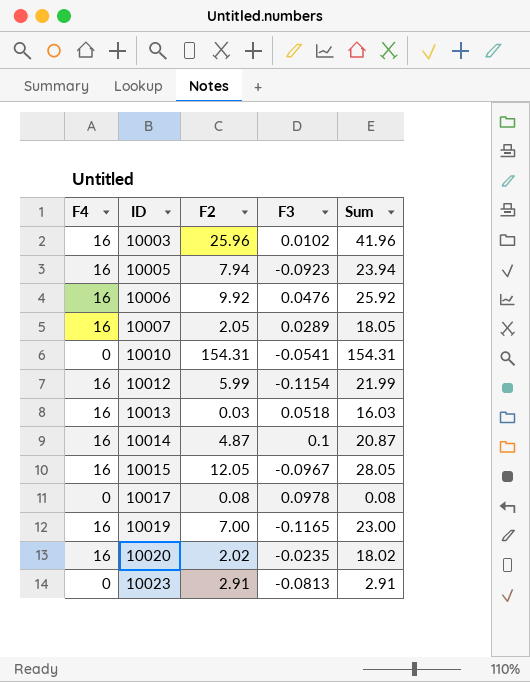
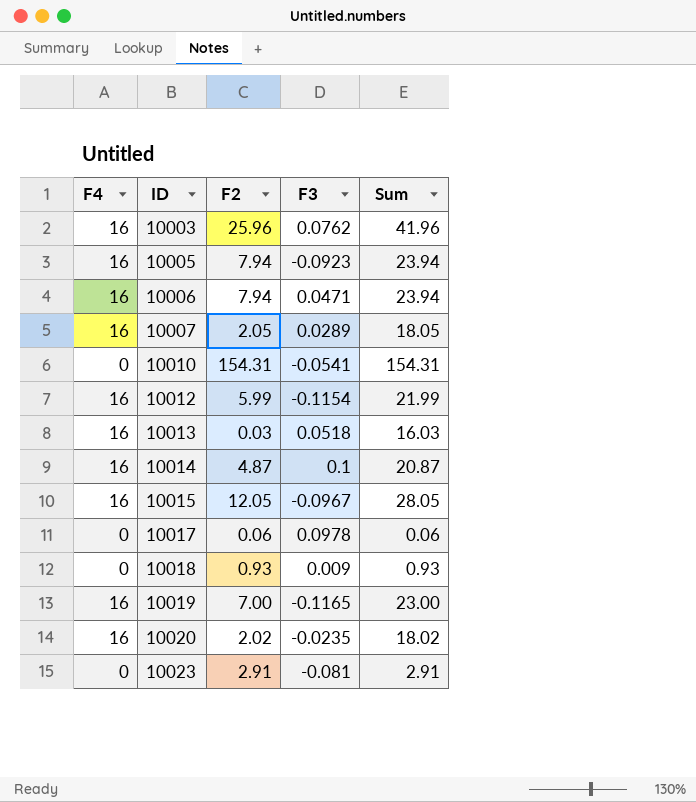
10003 | F3: 0.0102 -> 0.0762
10006 | F2: 9.92 -> 7.94
10006 | F3: 0.0476 -> 0.0471
10006 | Sum: 25.92 -> 23.94
10017 | F2: 0.08 -> 0.06
10017 | Sum: 0.08 -> 0.06
row 10018: none -> 0 | 0.93 | 0.009 | 0.93
10023 | F3: -0.0813 -> -0.081

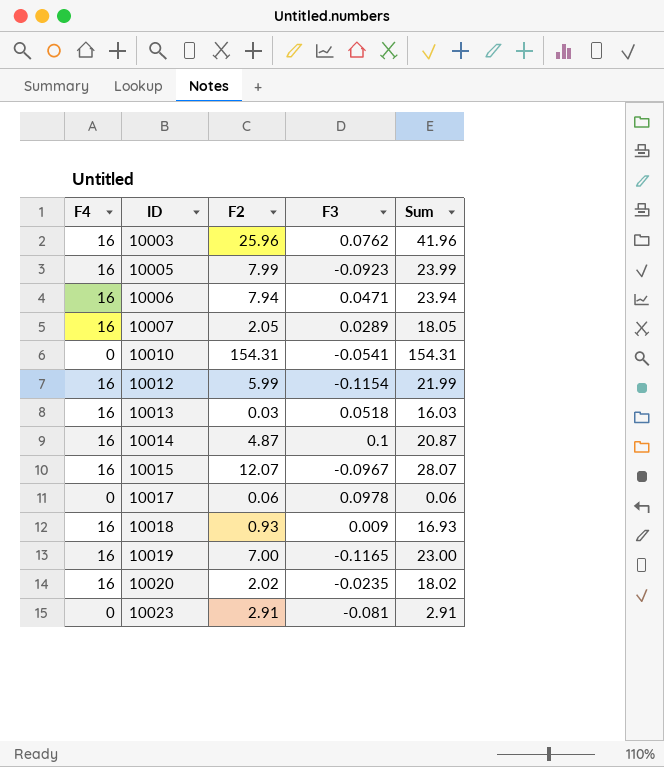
10005 | F2: 7.94 -> 7.99
10005 | Sum: 23.94 -> 23.99
10015 | F2: 12.05 -> 12.07
10015 | Sum: 28.05 -> 28.07
10018 | F4: 0 -> 16
10018 | Sum: 0.93 -> 16.93

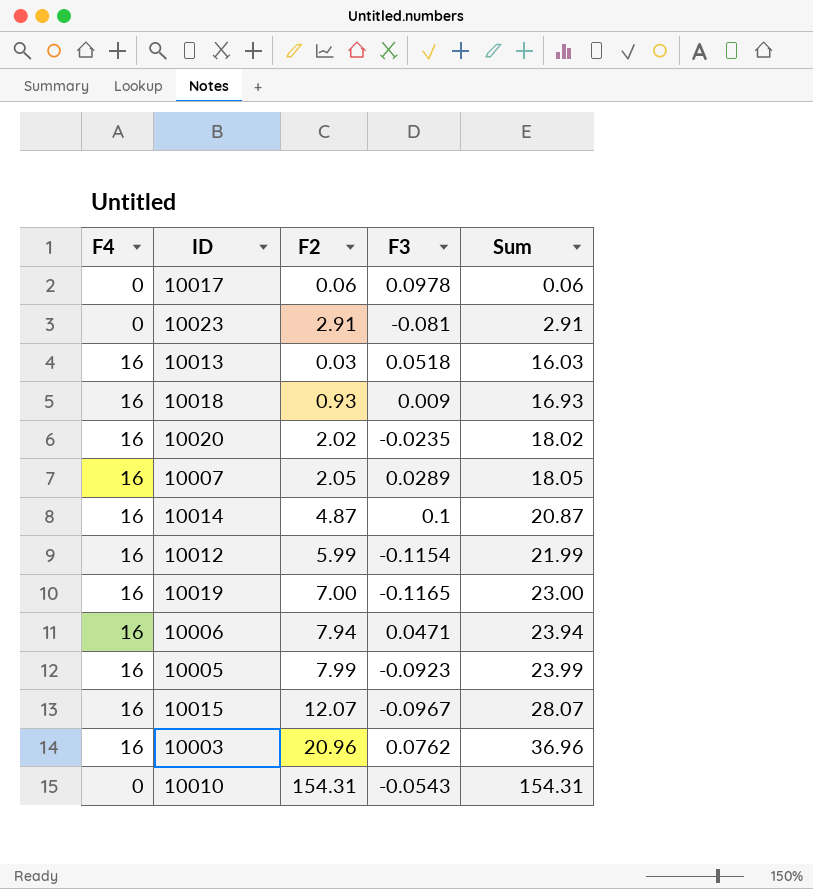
row order: ID ascending -> Sum ascending
10003 | F2: 25.96 -> 20.96
10003 | Sum: 41.96 -> 36.96
10010 | F3: -0.0541 -> -0.0543

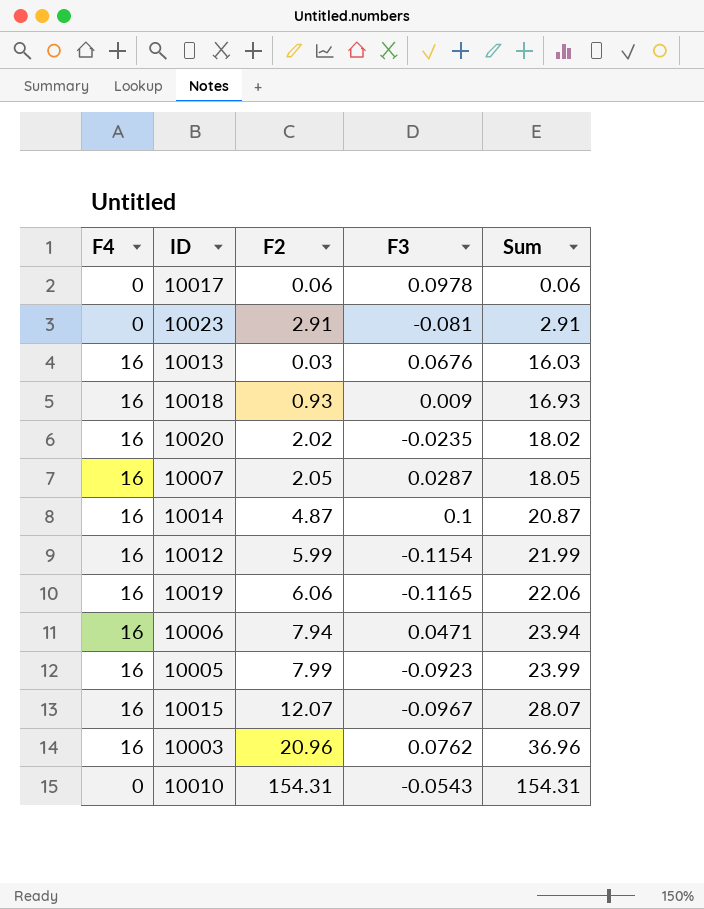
10013 | F3: 0.0518 -> 0.0676
10007 | F3: 0.0289 -> 0.0287
10019 | F2: 7.00 -> 6.06
10019 | Sum: 23.00 -> 22.06

